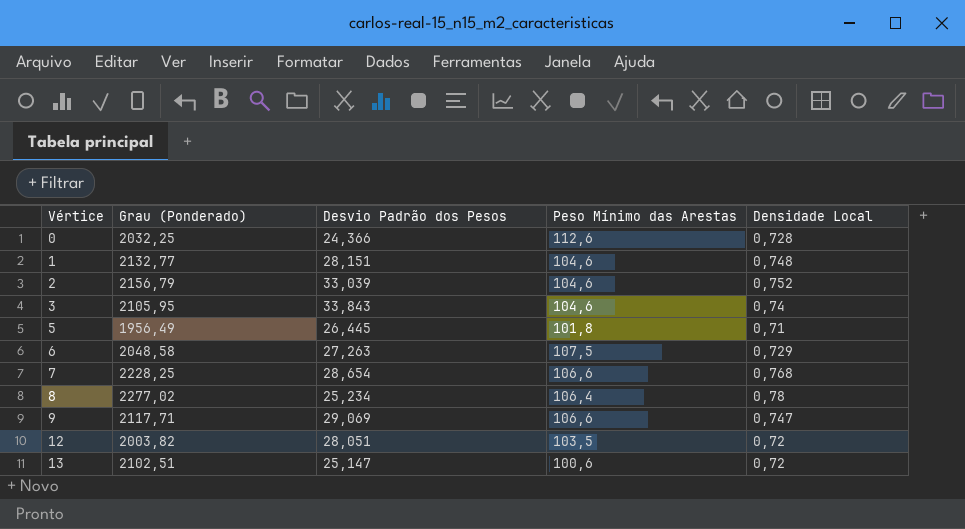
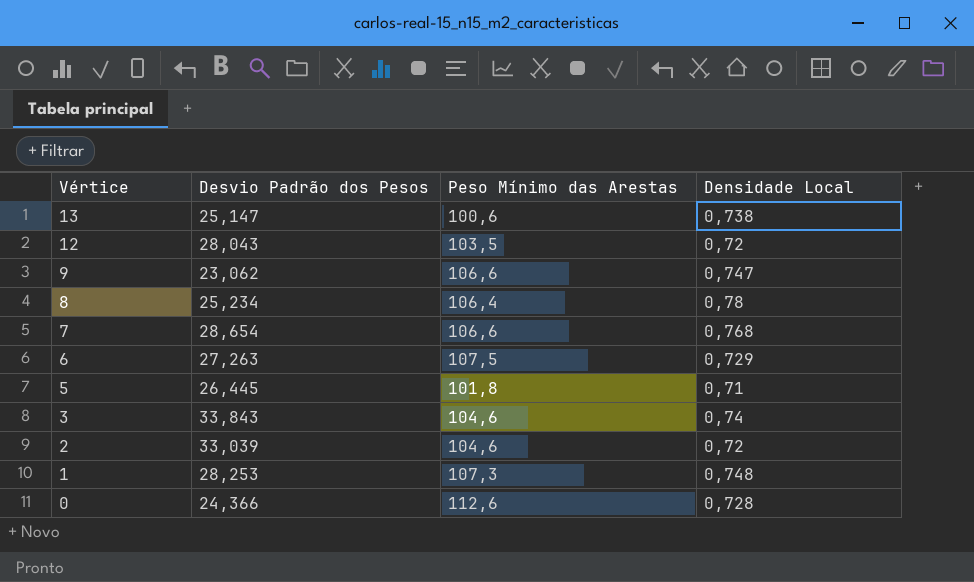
row order: Vértice ascending -> Vértice descending
column Grau (Ponderado) | position: 2 -> none
13 | Densidade Local: 0,72 -> 0,738
12 | Desvio Padrão dos Pesos: 28,051 -> 28,043
9 | Desvio Padrão dos Pesos: 29,069 -> 23,062
2 | Densidade Local: 0,752 -> 0,72
1 | Desvio Padrão dos Pesos: 28,151 -> 28,253
1 | Peso Mínimo das Arestas: 104,6 -> 107,3

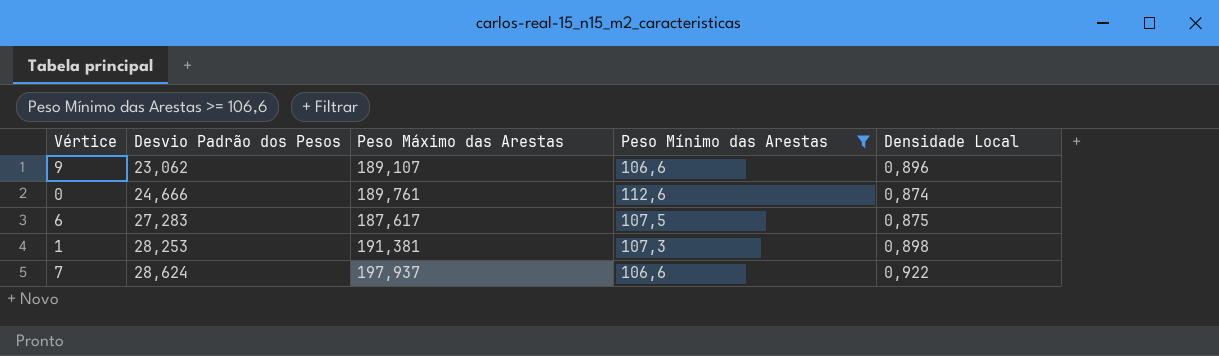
filter: none -> Peso Mínimo das Arestas >= 106,6
row order: Vértice descending -> Desvio Padrão dos Pesos ascending
column Peso Máximo das Arestas | position: none -> 3
9 | Densidade Local: 0,747 -> 0,896
0 | Desvio Padrão dos Pesos: 24,366 -> 24,666
0 | Densidade Local: 0,728 -> 0,874
6 | Desvio Padrão dos Pesos: 27,263 -> 27,283
6 | Densidade Local: 0,729 -> 0,875
1 | Densidade Local: 0,748 -> 0,898
7 | Desvio Padrão dos Pesos: 28,654 -> 28,624
7 | Densidade Local: 0,768 -> 0,922

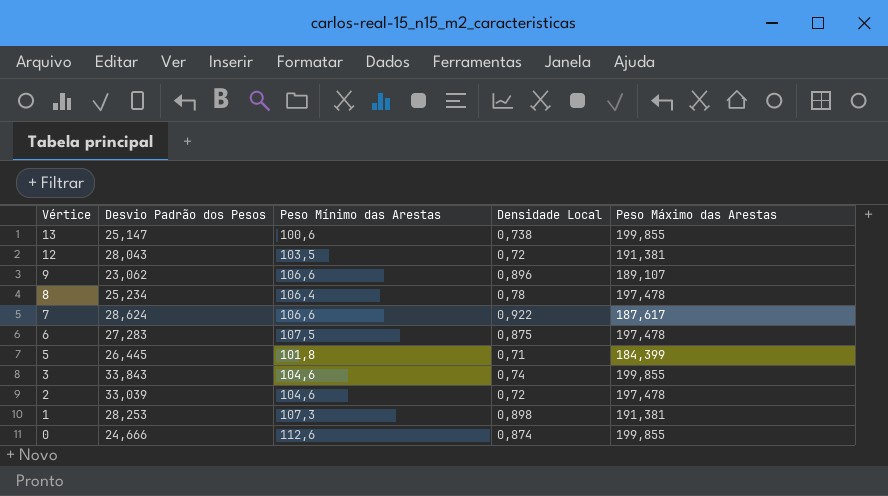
filter: Peso Mínimo das Arestas >= 106,6 -> none
row order: Desvio Padrão dos Pesos ascending -> Vértice descending
column Peso Máximo das Arestas | position: 3 -> 5
7 | Peso Máximo das Arestas: 197,937 -> 187,617
6 | Peso Máximo das Arestas: 187,617 -> 197,478
0 | Peso Máximo das Arestas: 189,761 -> 199,855

